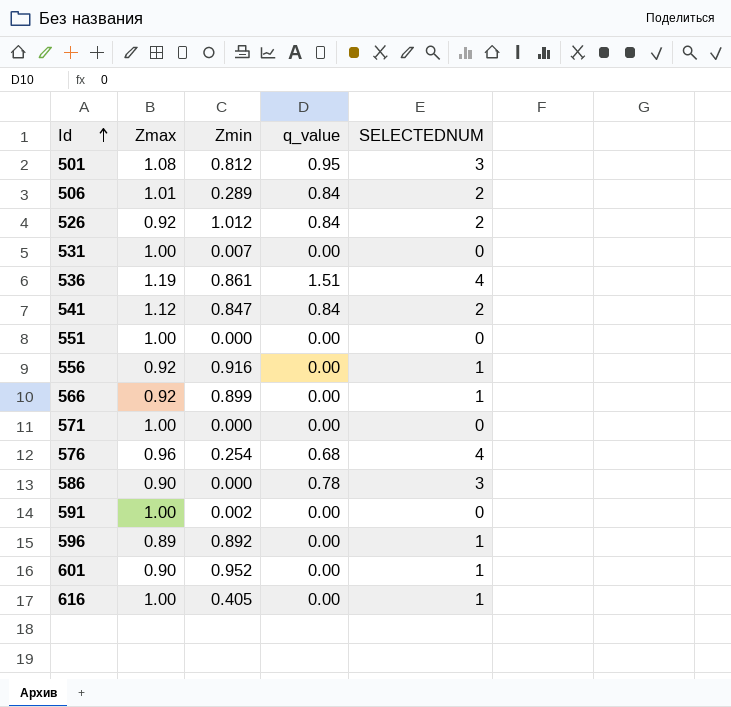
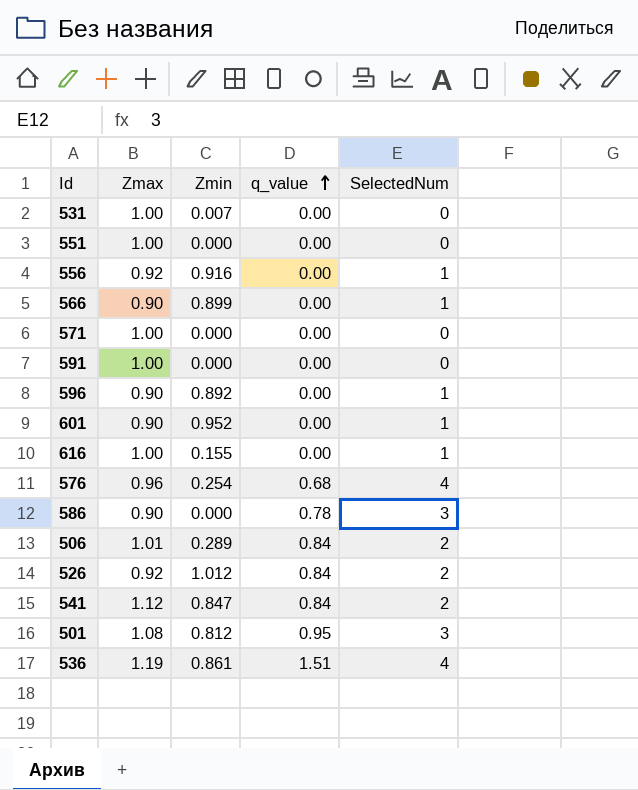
row order: Id ascending -> q_value ascending
column name: SELECTEDNUM -> SelectedNum
566 | Zmax: 0.92 -> 0.90
591 | Zmin: 0.002 -> 0.000
596 | Zmax: 0.89 -> 0.90
616 | Zmin: 0.405 -> 0.155

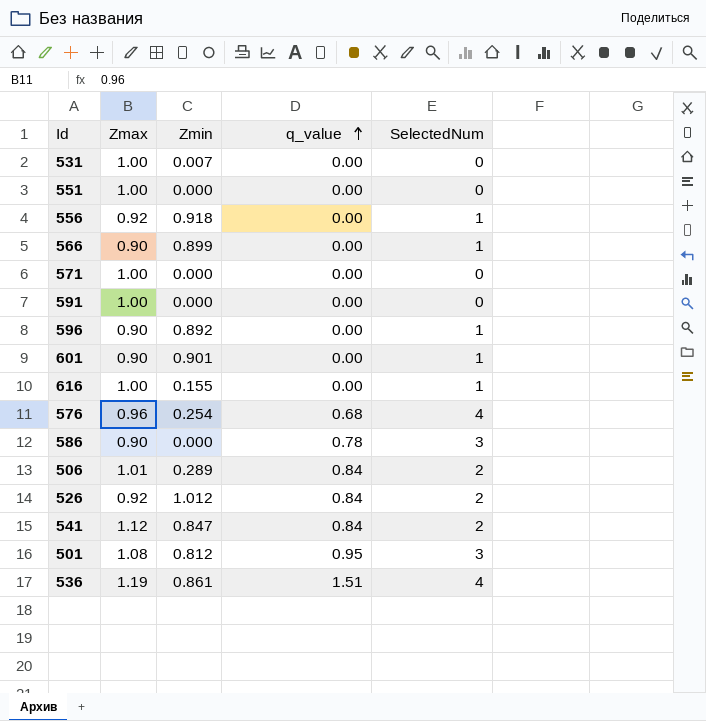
556 | Zmin: 0.916 -> 0.918
601 | Zmin: 0.952 -> 0.901

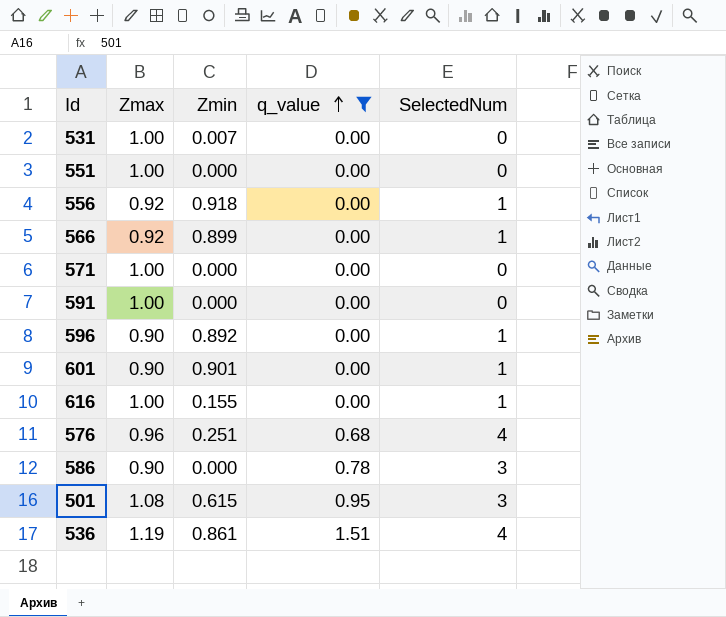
filter: none -> q_value != 0.84
566 | Zmax: 0.90 -> 0.92
576 | Zmin: 0.254 -> 0.251
501 | Zmin: 0.812 -> 0.615

